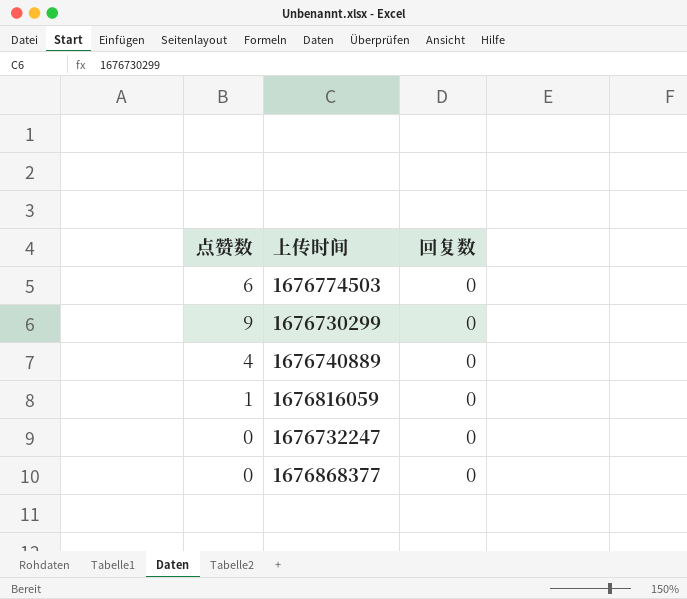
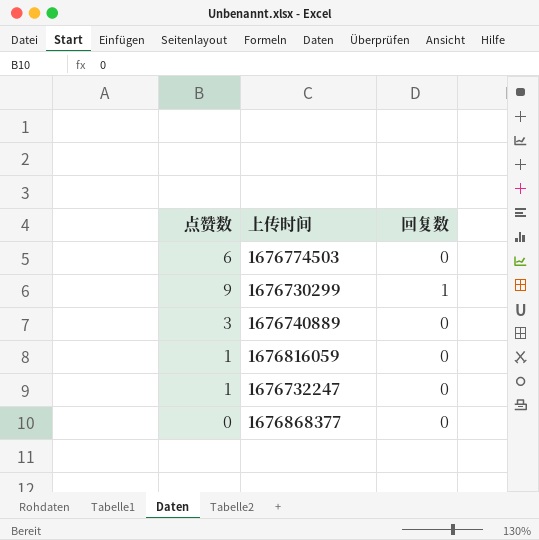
1676730299 | 回复数: 0 -> 1
1676740889 | 点赞数: 4 -> 3
1676732247 | 点赞数: 0 -> 1

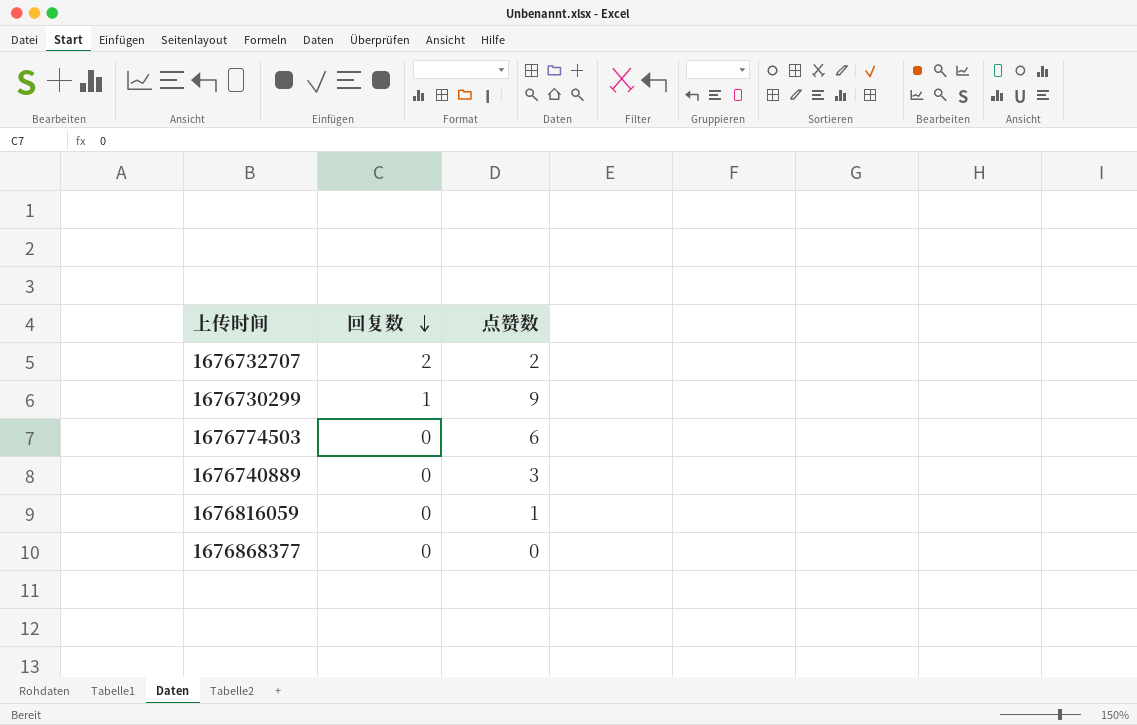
row order: none -> 回复数 descending
column 点赞数 | position: 1 -> 3
row 1676732247: 1 | 0 -> none
row 1676732707: none -> 2 | 2

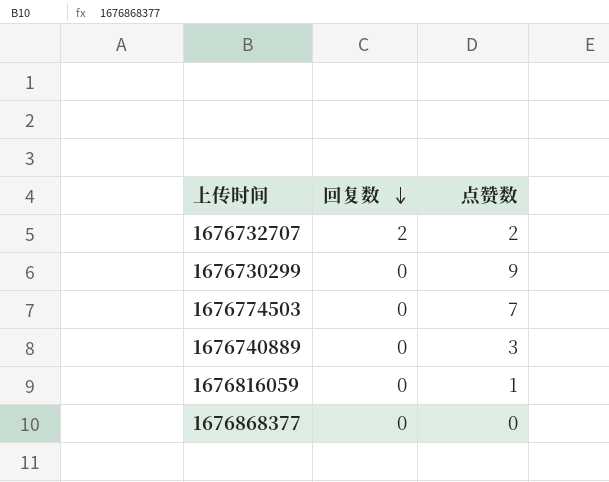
1676730299 | 回复数: 1 -> 0
1676774503 | 点赞数: 6 -> 7

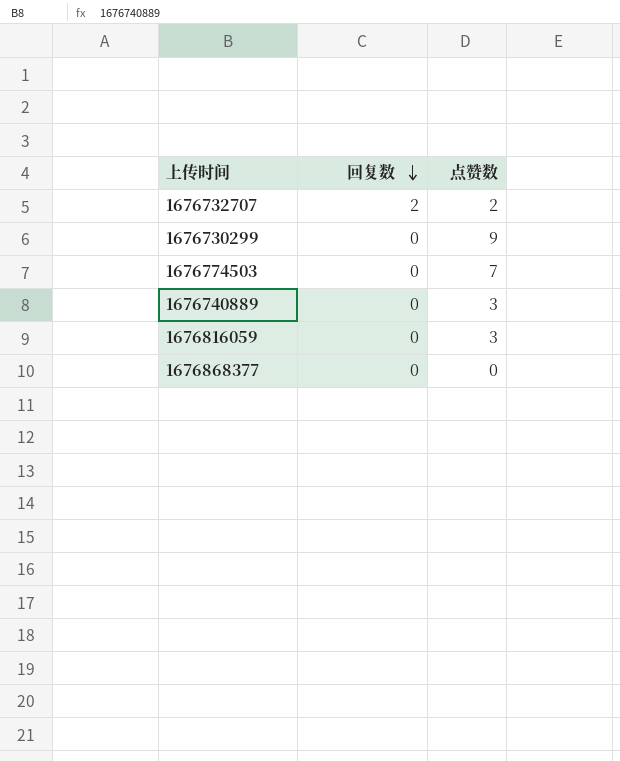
1676816059 | 点赞数: 1 -> 3

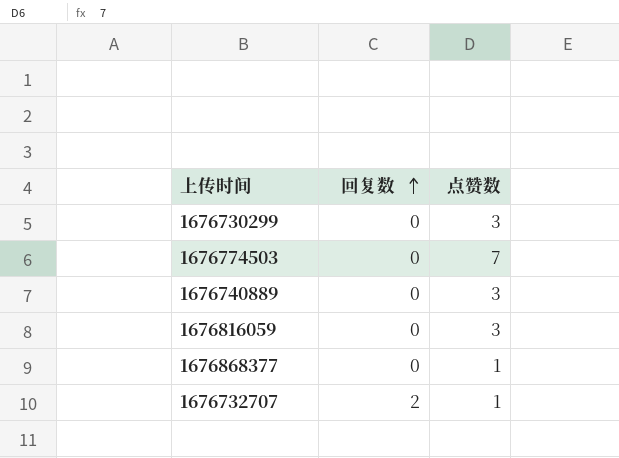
row order: 回复数 descending -> 回复数 ascending
1676730299 | 点赞数: 9 -> 3
1676868377 | 点赞数: 0 -> 1
1676732707 | 点赞数: 2 -> 1

